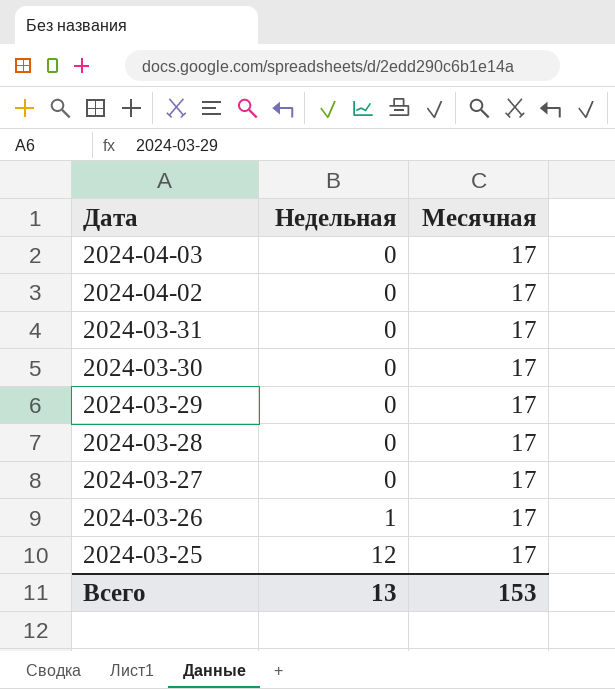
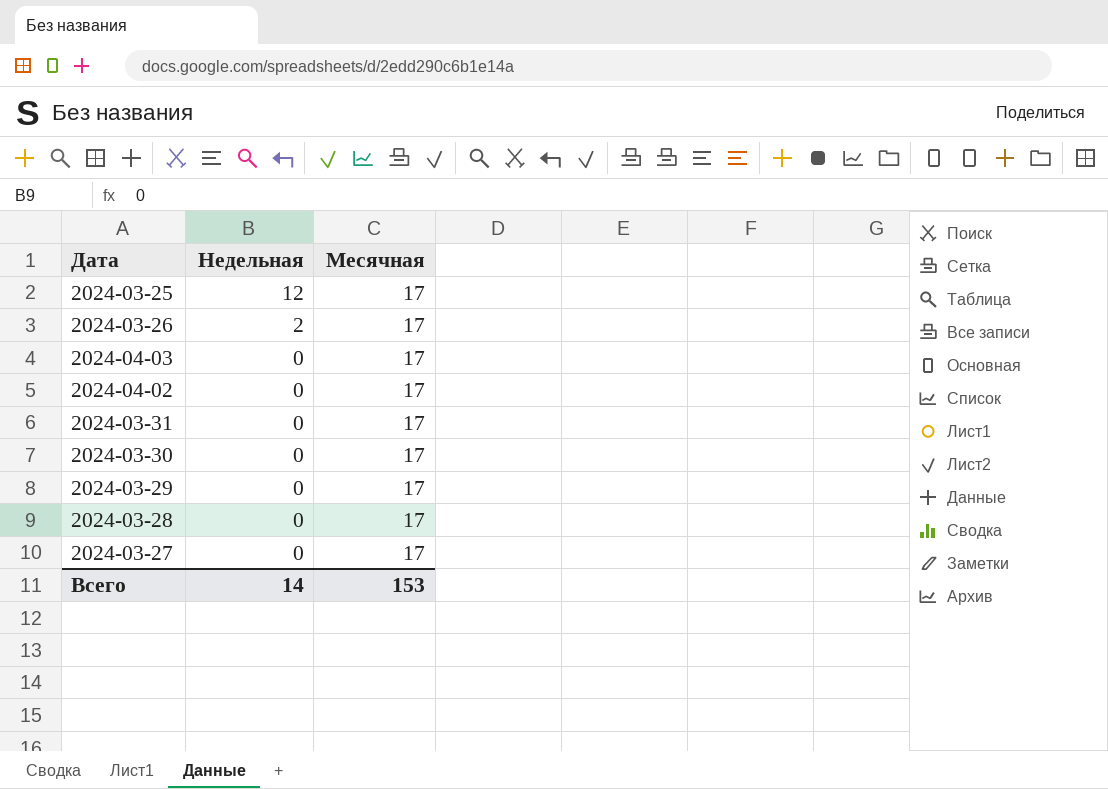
row order: Дата descending -> Недельная descending
2024-03-26 | Недельная: 1 -> 2
Всего | Недельная: 13 -> 14

